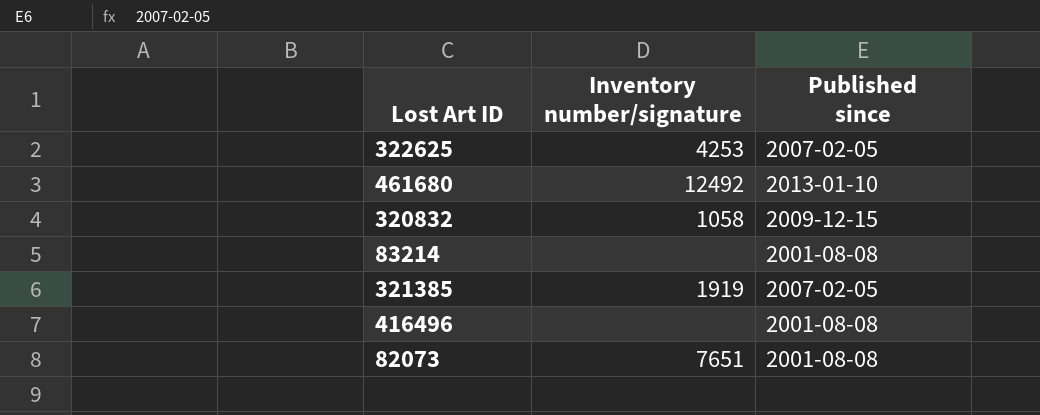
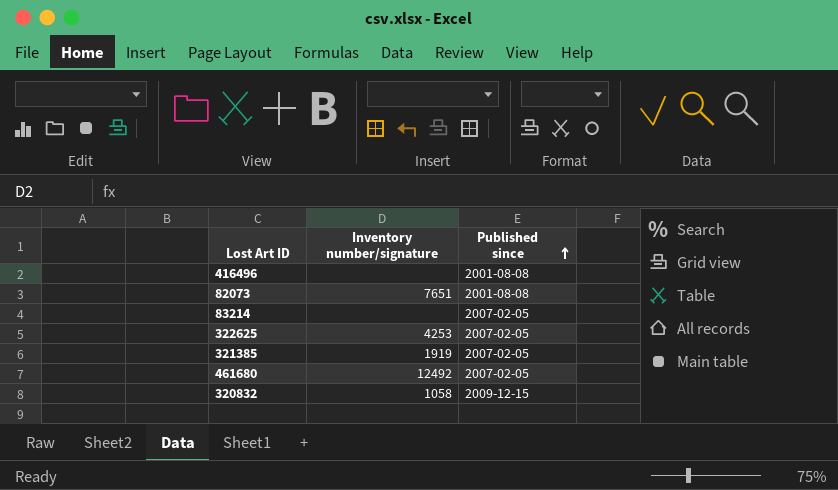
row order: none -> Published since ascending
83214 | Published since: 2001-08-08 -> 2007-02-05
461680 | Published since: 2013-01-10 -> 2007-02-05

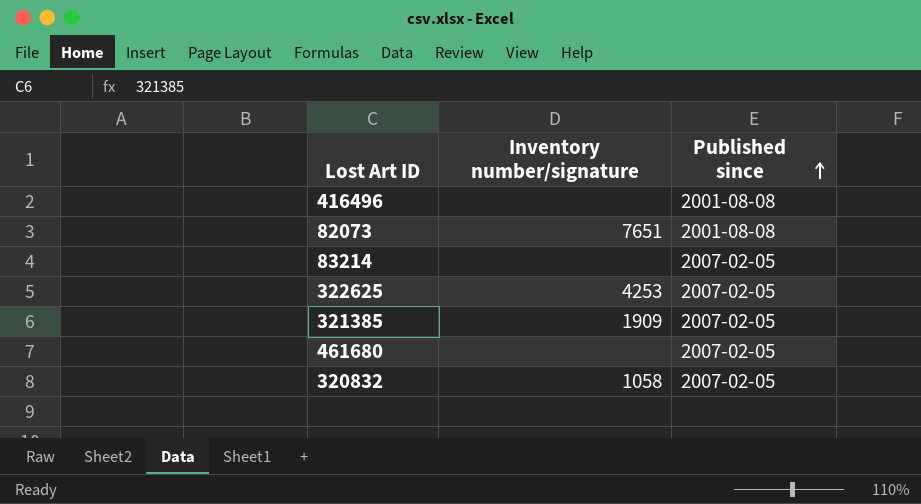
321385 | Inventory number/signature: 1919 -> 1909
461680 | Inventory number/signature: 12492 -> none
320832 | Published since: 2009-12-15 -> 2007-02-05

